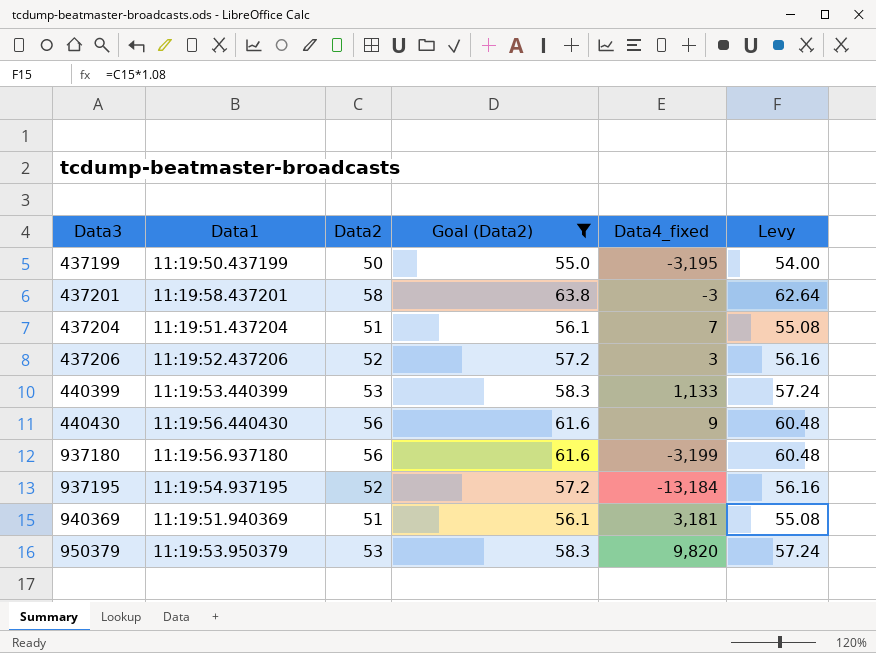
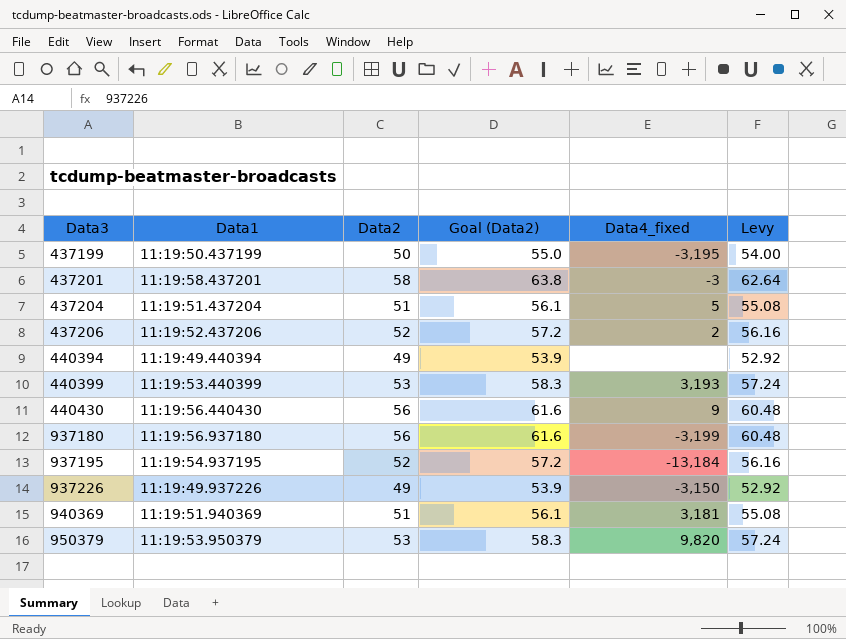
filter: Goal (Data2) != 53.9 -> none
437204 | Data4_fixed: 7 -> 5
437206 | Data4_fixed: 3 -> 2
440399 | Data4_fixed: 1,133 -> 3,193

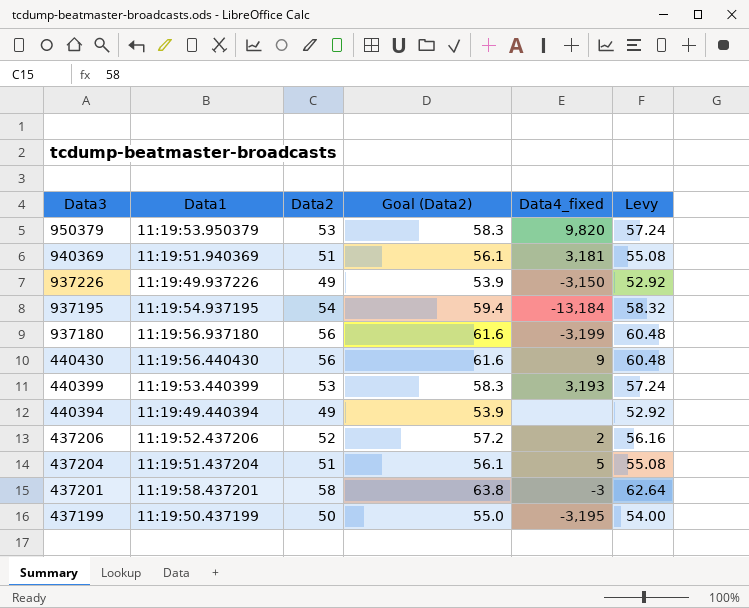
row order: Data3 ascending -> Data3 descending
937195 | Data2: 52 -> 54
937195 | Goal (Data2): 57.2 -> 59.4
937195 | Levy: 56.16 -> 58.32

